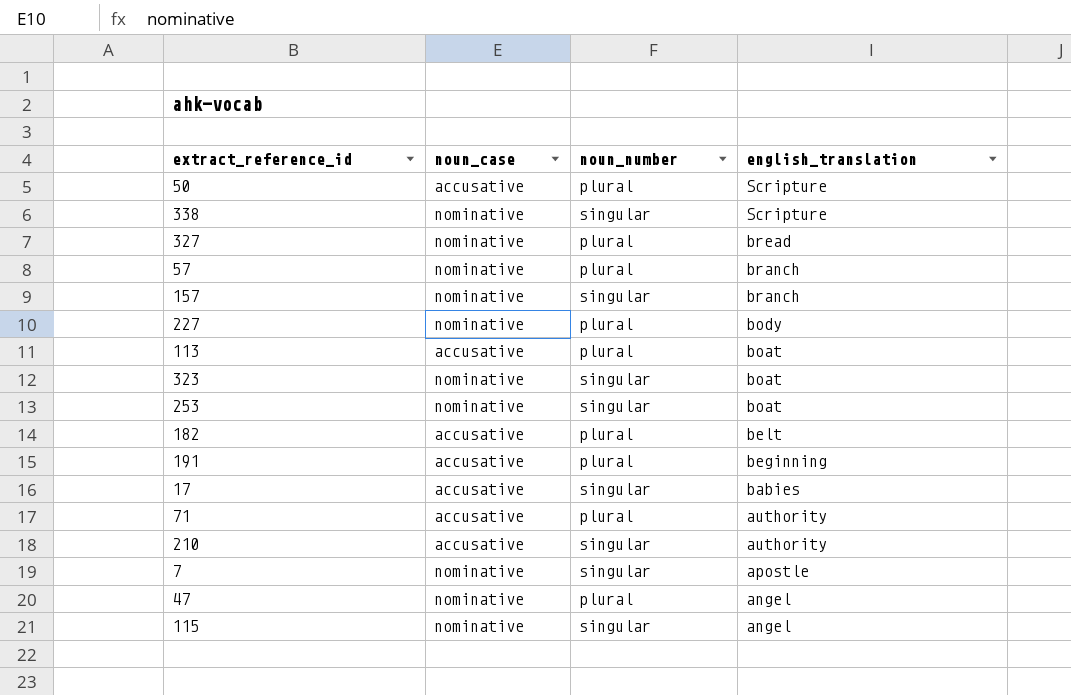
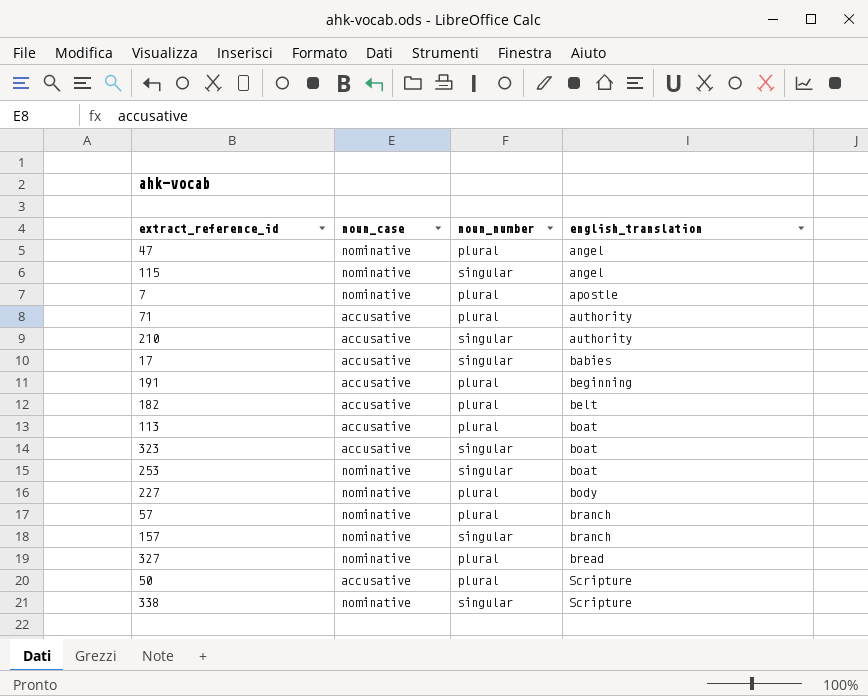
row order: english_translation descending -> english_translation ascending
7 | noun_number: singular -> plural
323 | noun_case: nominative -> accusative

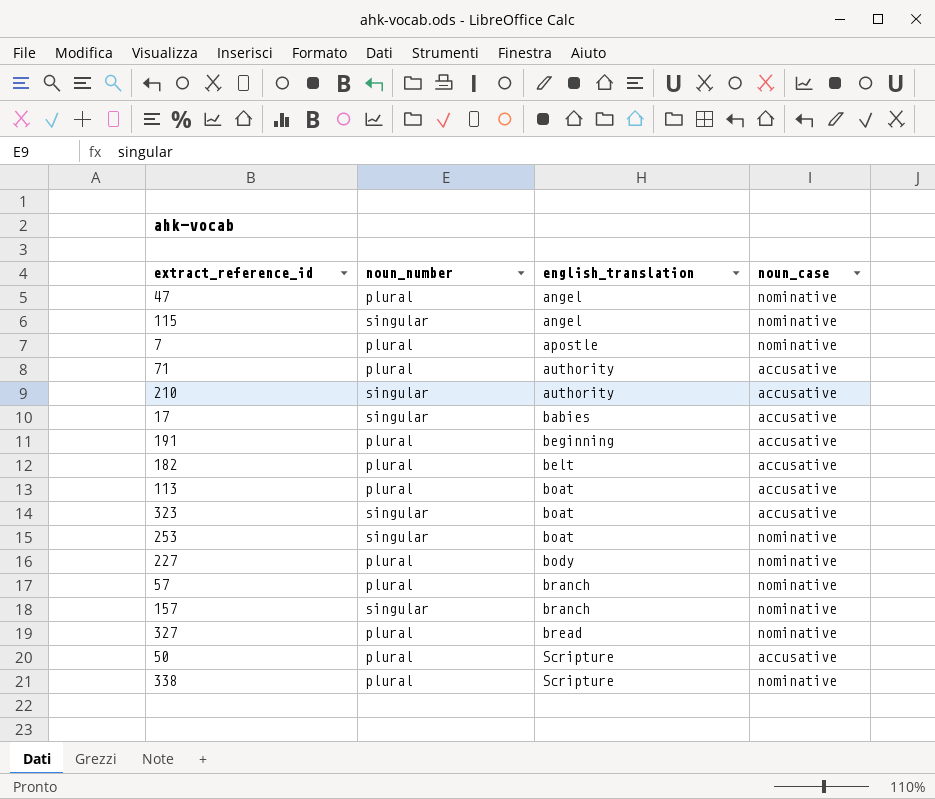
column noun_case | position: 2 -> 4
338 | noun_number: singular -> plural

